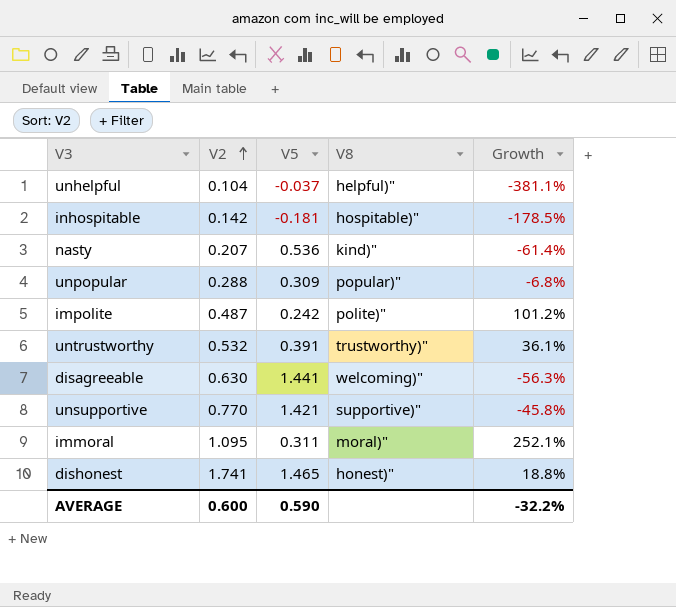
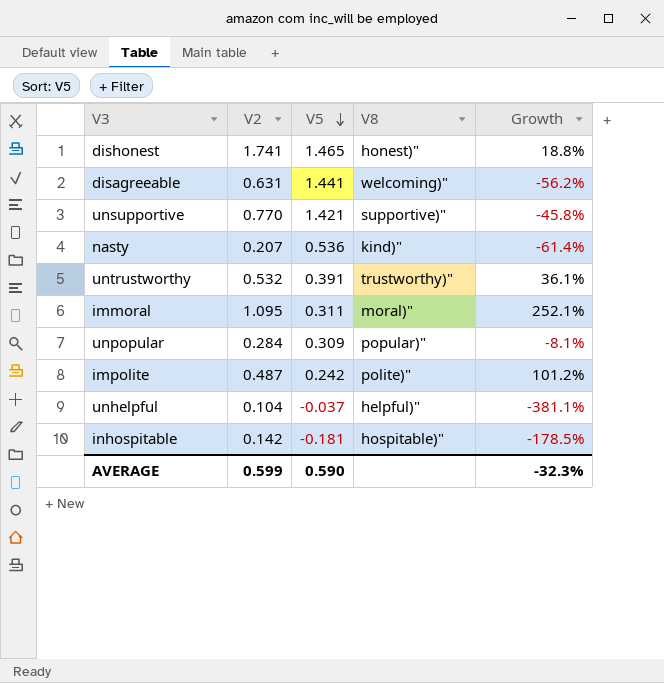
row order: V2 ascending -> V5 descending
disagreeable | V2: 0.630 -> 0.631
disagreeable | Growth: -56.3% -> -56.2%
unpopular | V2: 0.288 -> 0.284
unpopular | Growth: -6.8% -> -8.1%
AVERAGE | V2: 0.600 -> 0.599
AVERAGE | Growth: -32.2% -> -32.3%

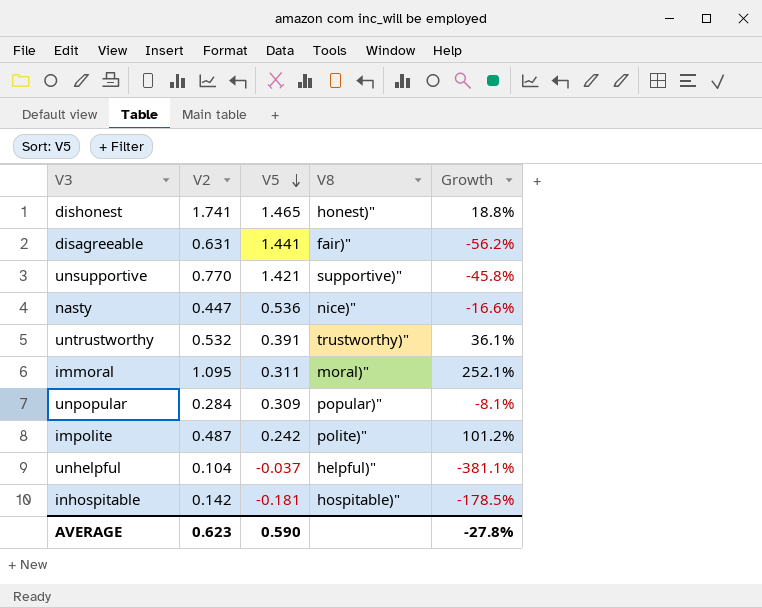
disagreeable | V8: welcoming)" -> fair)"
nasty | V2: 0.207 -> 0.447
nasty | V8: kind)" -> nice)"
nasty | Growth: -61.4% -> -16.6%
AVERAGE | V2: 0.599 -> 0.623
AVERAGE | Growth: -32.3% -> -27.8%

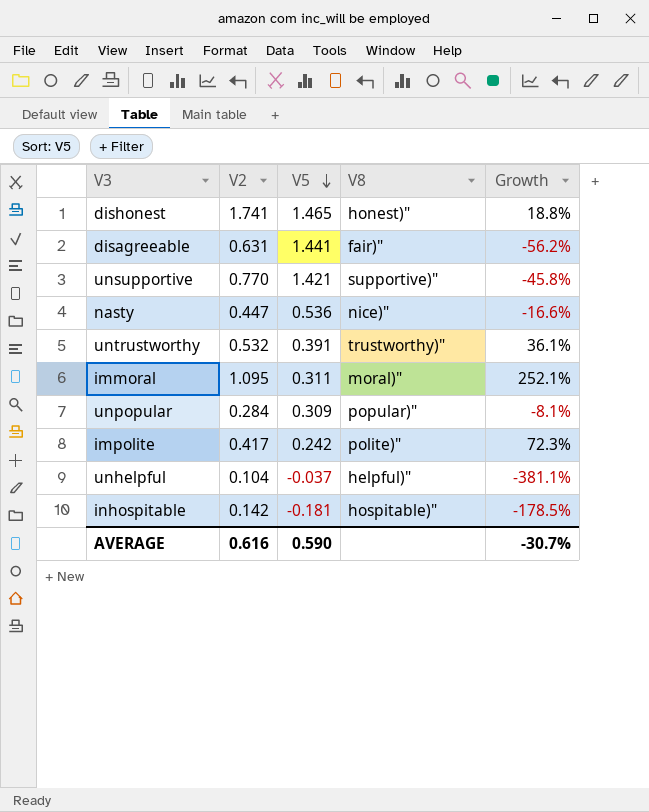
impolite | V2: 0.487 -> 0.417
impolite | Growth: 101.2% -> 72.3%
AVERAGE | V2: 0.623 -> 0.616
AVERAGE | Growth: -27.8% -> -30.7%

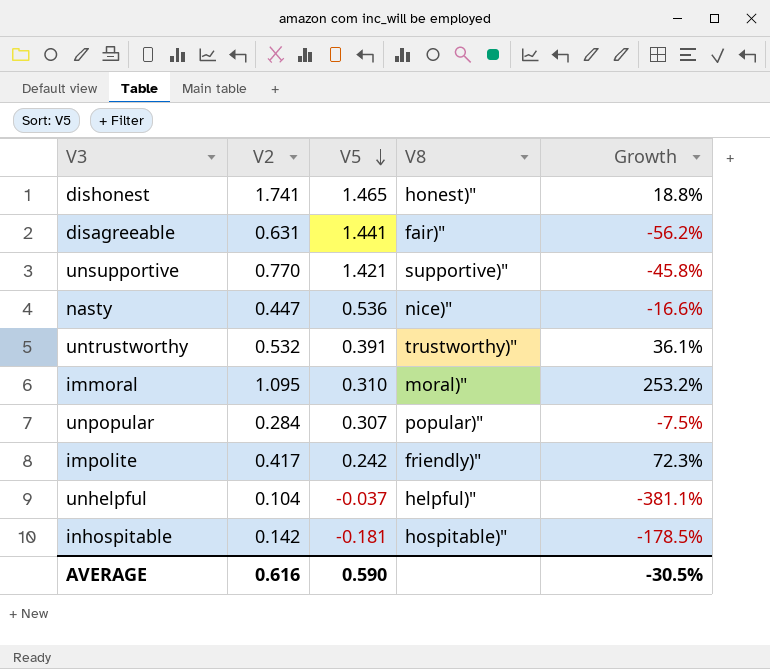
immoral | V5: 0.311 -> 0.310
immoral | Growth: 252.1% -> 253.2%
unpopular | V5: 0.309 -> 0.307
unpopular | Growth: -8.1% -> -7.5%
impolite | V8: polite)" -> friendly)"
AVERAGE | Growth: -30.7% -> -30.5%

